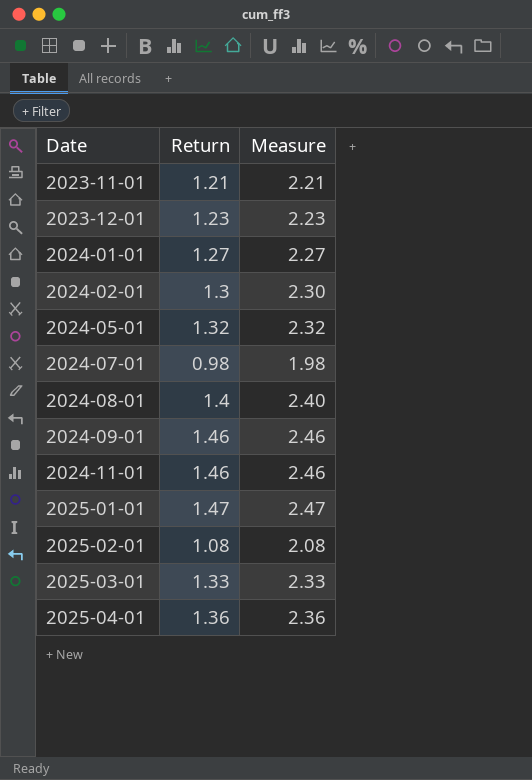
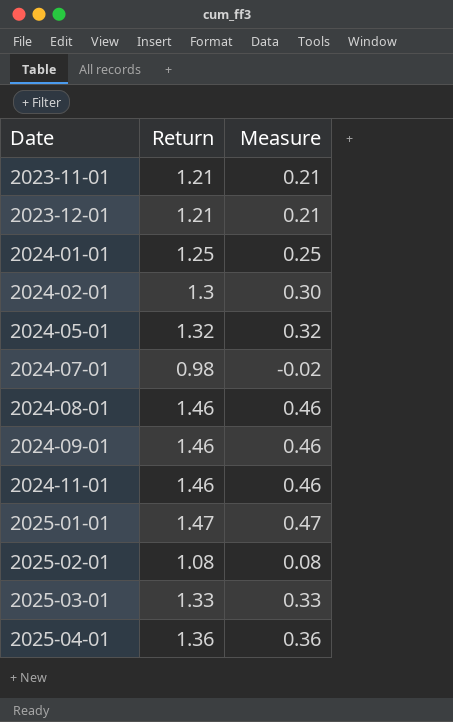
column Measure | formula: [Return] + 1 -> [Return] - 1
2023-12-01 | Return: 1.23 -> 1.21
2024-01-01 | Return: 1.27 -> 1.25
2024-08-01 | Return: 1.4 -> 1.46

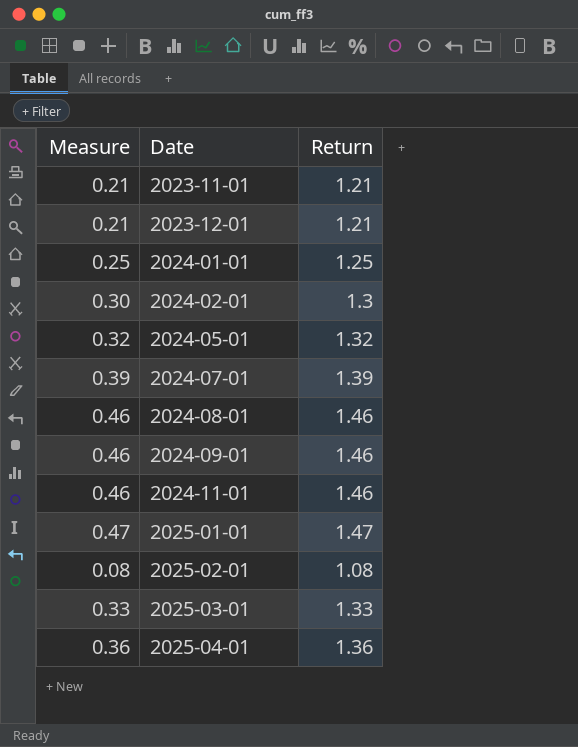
column Measure | position: 3 -> 1
2024-07-01 | Measure: -0.02 -> 0.39
2024-07-01 | Return: 0.98 -> 1.39

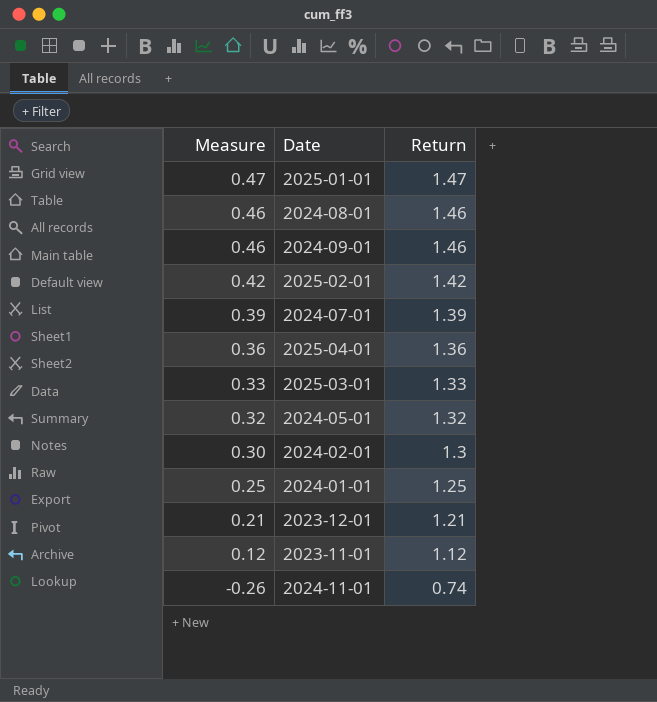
row order: Date ascending -> Measure descending
2025-02-01 | Measure: 0.08 -> 0.42
2025-02-01 | Return: 1.08 -> 1.42
2023-11-01 | Measure: 0.21 -> 0.12
2023-11-01 | Return: 1.21 -> 1.12
2024-11-01 | Measure: 0.46 -> -0.26
2024-11-01 | Return: 1.46 -> 0.74

